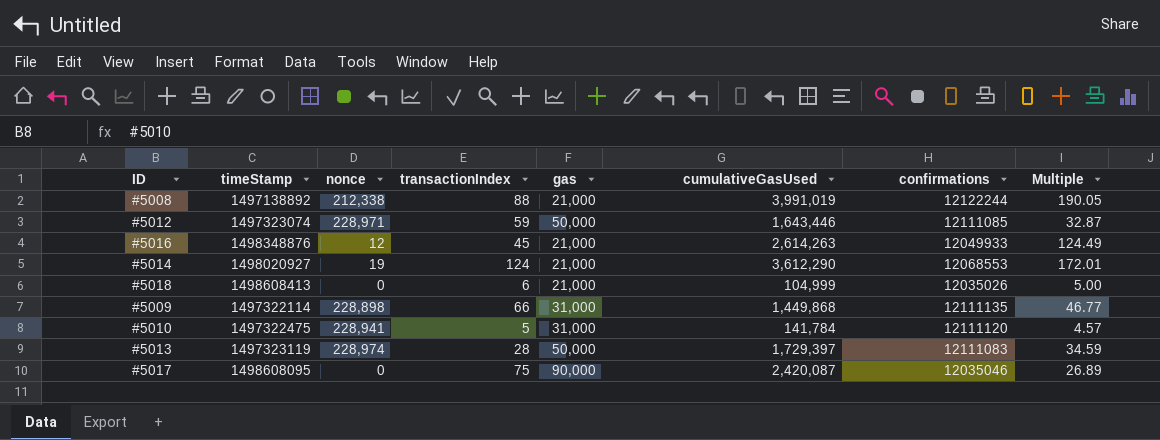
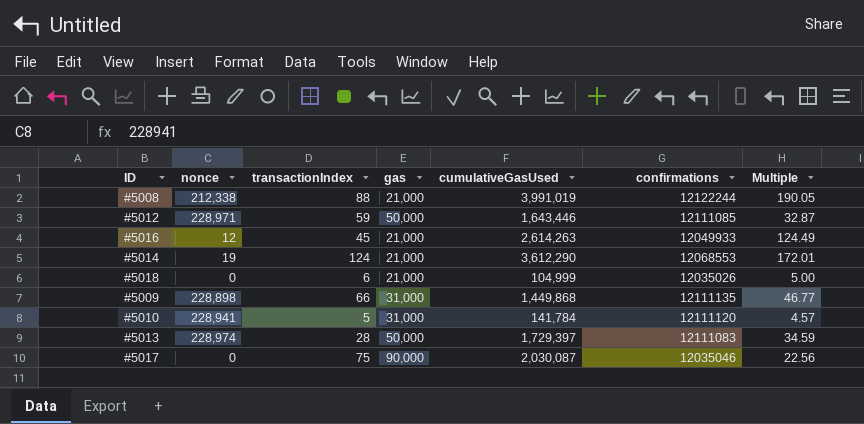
column timeStamp | position: 2 -> none
#5017 | cumulativeGasUsed: 2,420,087 -> 2,030,087
#5017 | Multiple: 26.89 -> 22.56

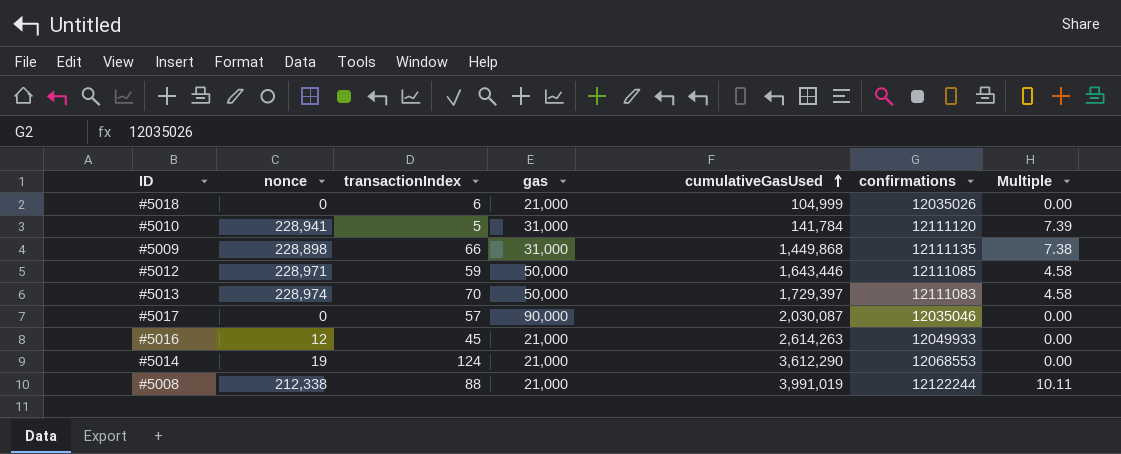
row order: none -> cumulativeGasUsed ascending
column Multiple | formula: [cumulativeGasUsed] / [gas] -> [nonce] / [gas]
#5013 | transactionIndex: 28 -> 70
#5017 | transactionIndex: 75 -> 57

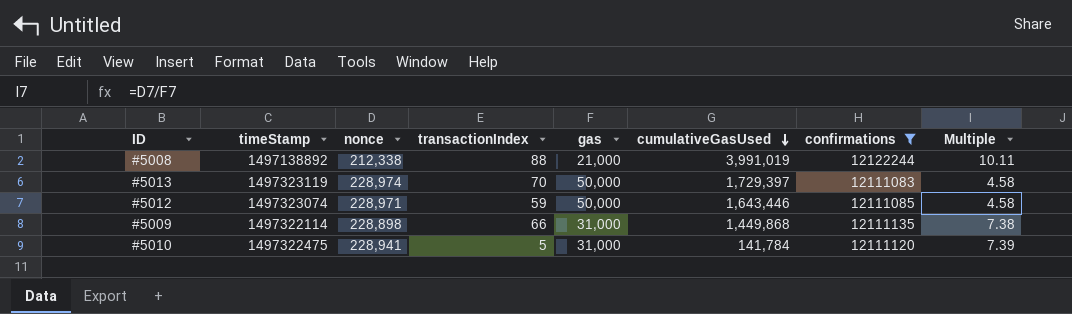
filter: none -> confirmations >= 12111083
row order: cumulativeGasUsed ascending -> cumulativeGasUsed descending
column timeStamp | position: none -> 2

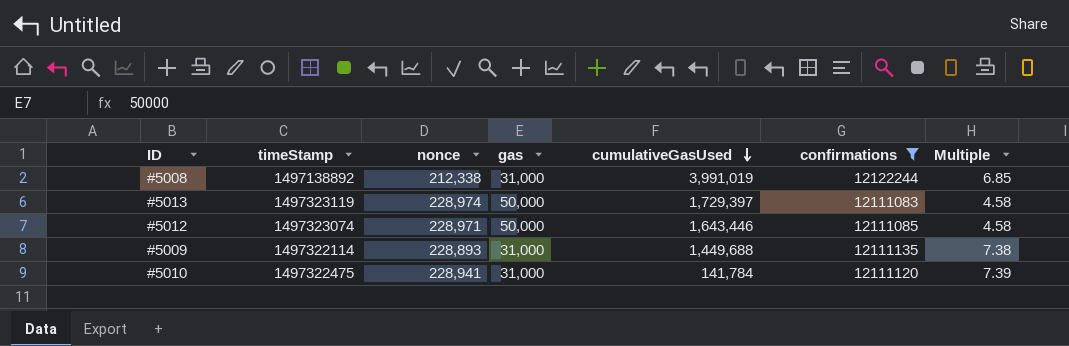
column transactionIndex | position: 4 -> none
#5008 | gas: 21,000 -> 31,000
#5008 | Multiple: 10.11 -> 6.85
#5009 | nonce: 228,898 -> 228,893
#5009 | cumulativeGasUsed: 1,449,868 -> 1,449,688

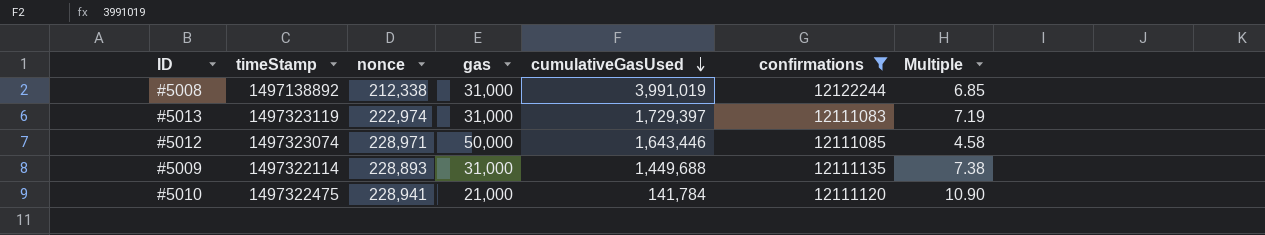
#5013 | nonce: 228,974 -> 222,974
#5013 | gas: 50,000 -> 31,000
#5013 | Multiple: 4.58 -> 7.19
#5010 | gas: 31,000 -> 21,000
#5010 | Multiple: 7.39 -> 10.90

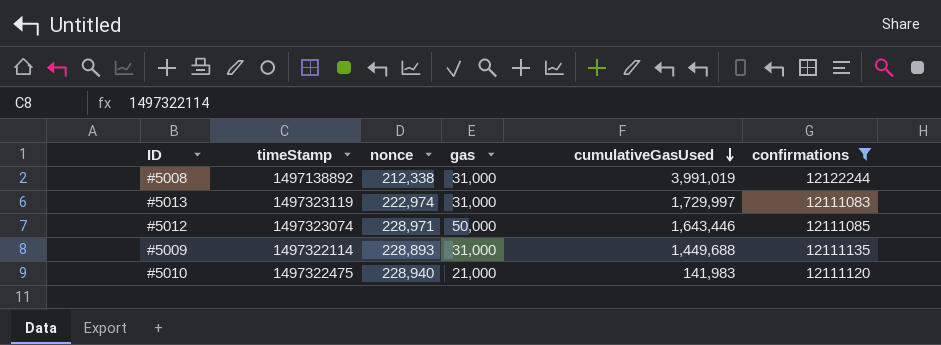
column Multiple | formula: [nonce] / [gas] -> none
#5013 | cumulativeGasUsed: 1,729,397 -> 1,729,997
#5010 | nonce: 228,941 -> 228,940
#5010 | cumulativeGasUsed: 141,784 -> 141,983

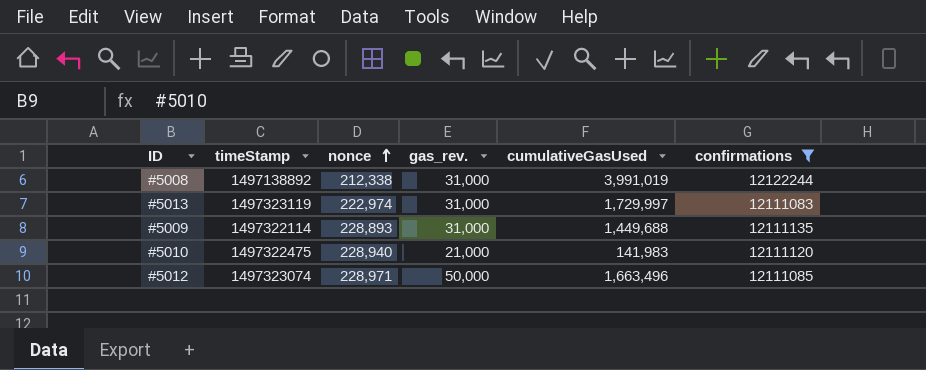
row order: cumulativeGasUsed descending -> nonce ascending
column name: gas -> gas_rev.
#5012 | cumulativeGasUsed: 1,643,446 -> 1,663,496

